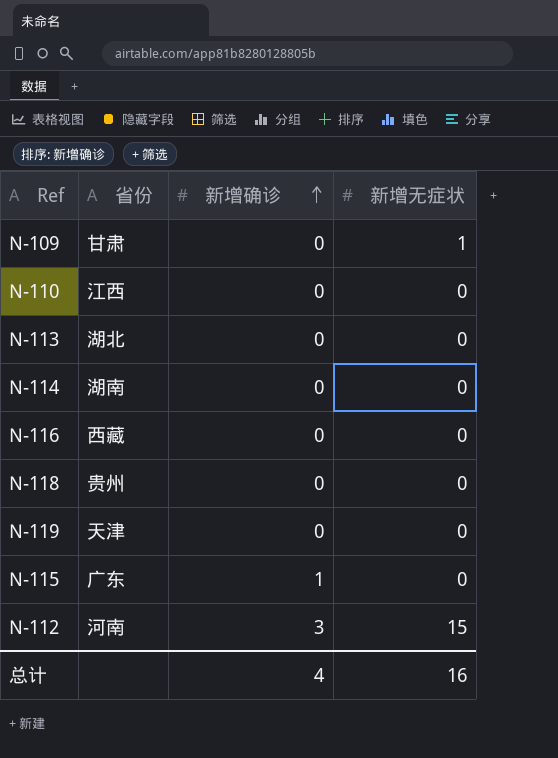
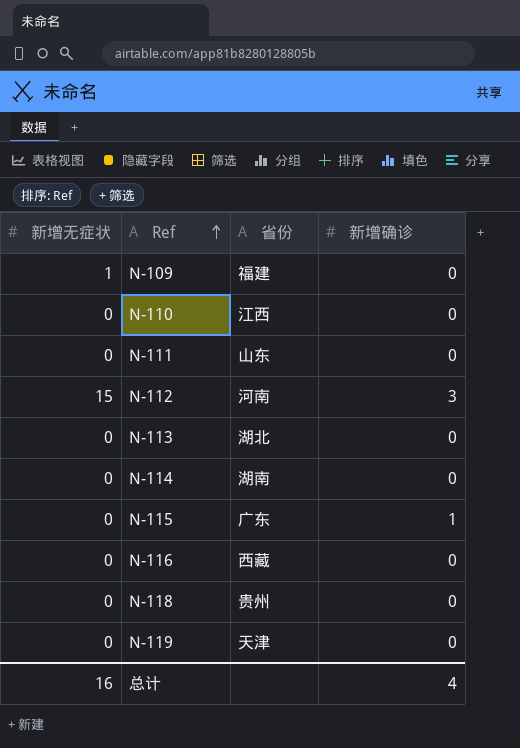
row order: 新增确诊 ascending -> Ref ascending
column 新增无症状 | position: 4 -> 1
N-109 | 省份: 甘肃 -> 福建
row N-111: none -> 0 | 山东 | 0

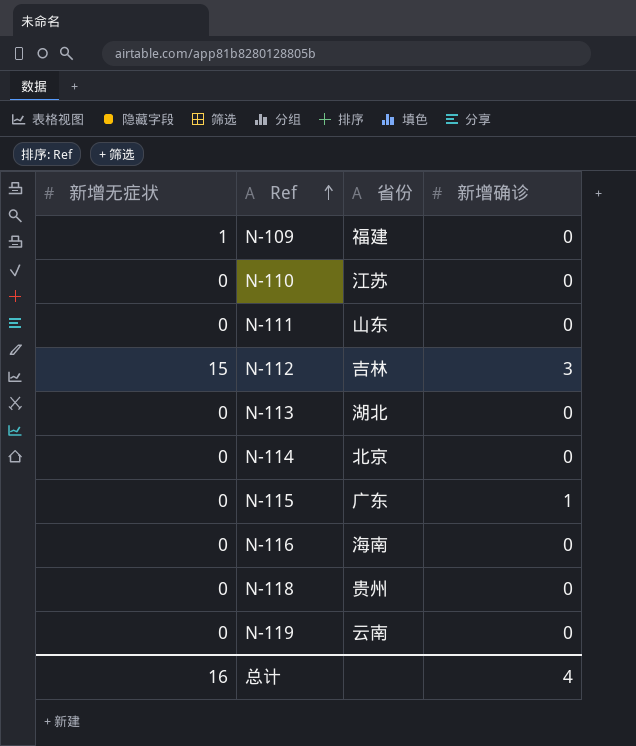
N-110 | 省份: 江西 -> 江苏
N-112 | 省份: 河南 -> 吉林
N-114 | 省份: 湖南 -> 北京
N-116 | 省份: 西藏 -> 海南
N-119 | 省份: 天津 -> 云南

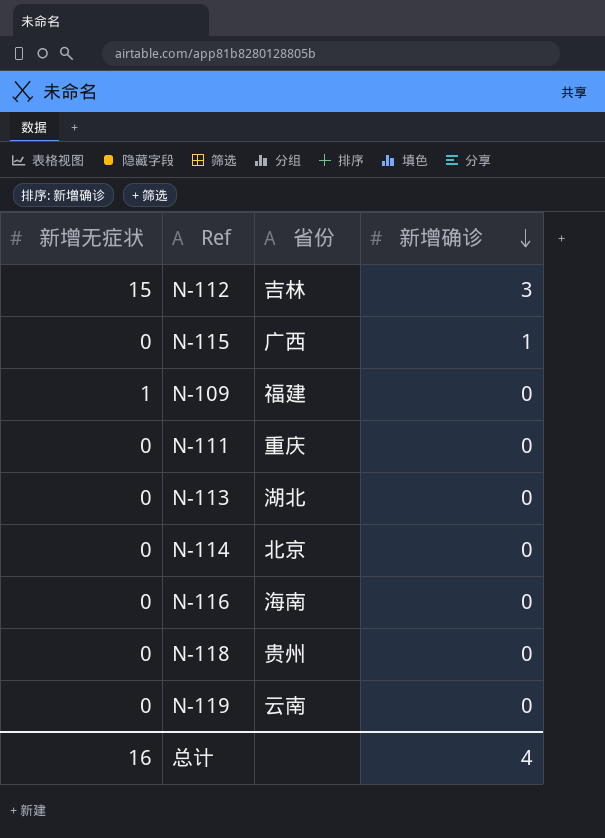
row order: Ref ascending -> 新增确诊 descending
row N-110: 0 | 江苏 | 0 -> none
N-115 | 省份: 广东 -> 广西
N-111 | 省份: 山东 -> 重庆

